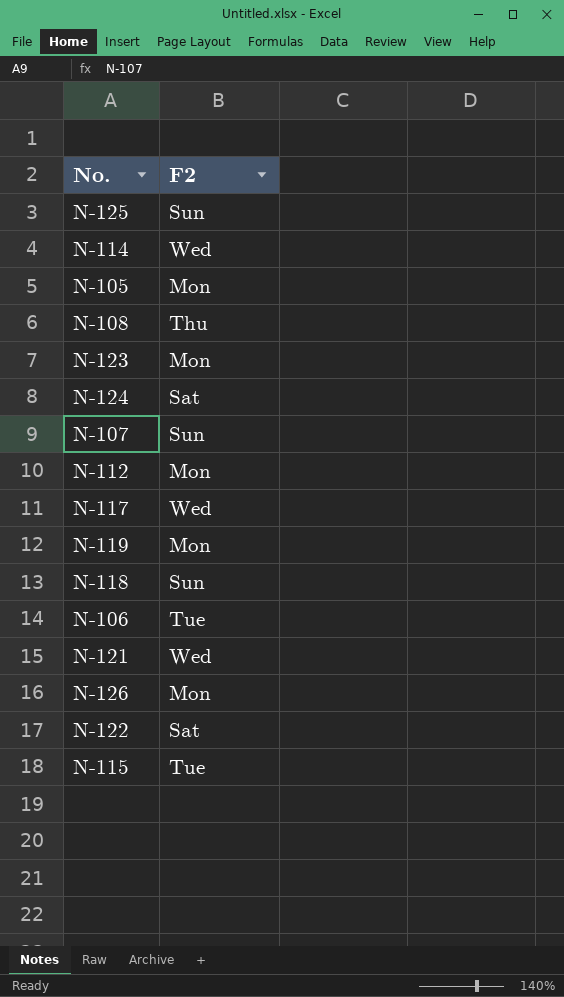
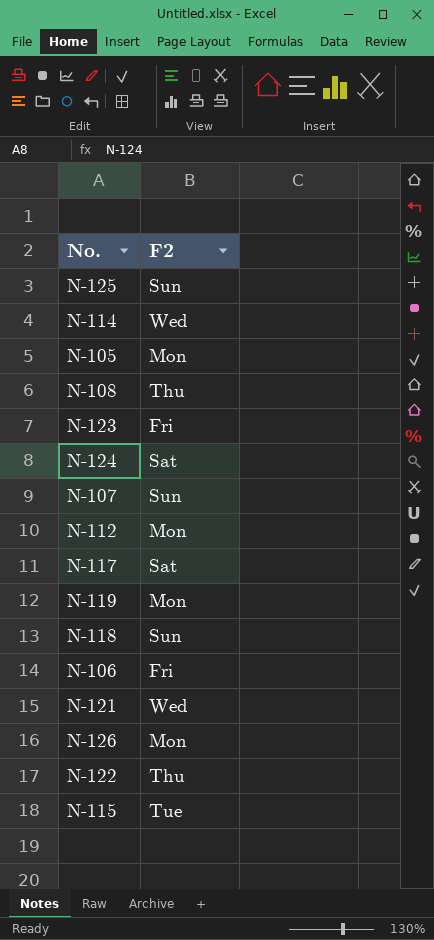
N-123 | F2: Mon -> Fri
N-117 | F2: Wed -> Sat
N-106 | F2: Tue -> Fri
N-122 | F2: Sat -> Thu

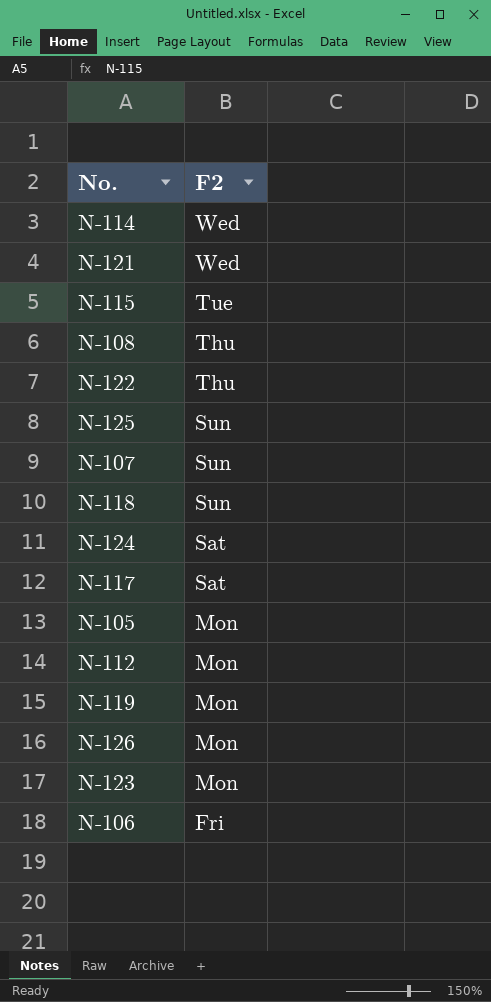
row order: none -> F2 descending
N-123 | F2: Fri -> Mon

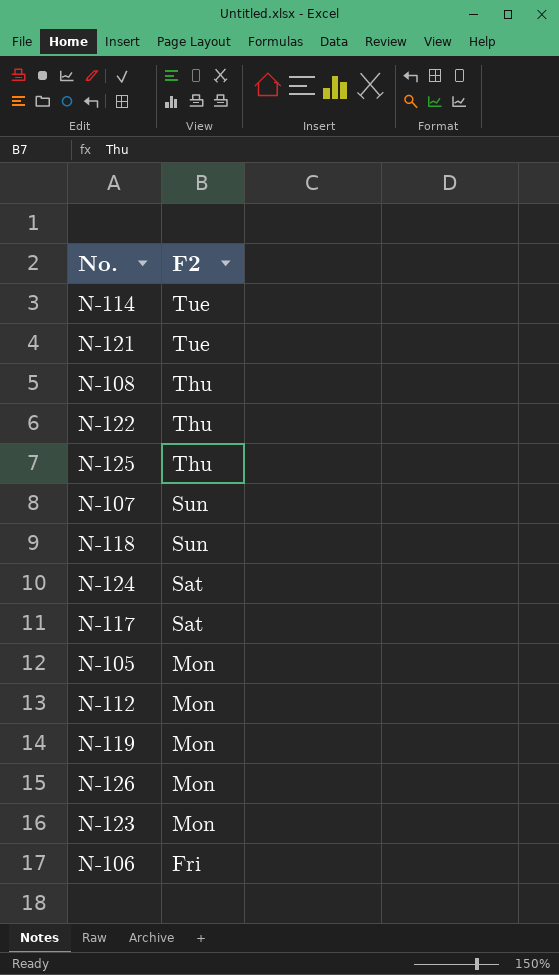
row N-115: Tue -> none
N-114 | F2: Wed -> Tue
N-121 | F2: Wed -> Tue
N-125 | F2: Sun -> Thu

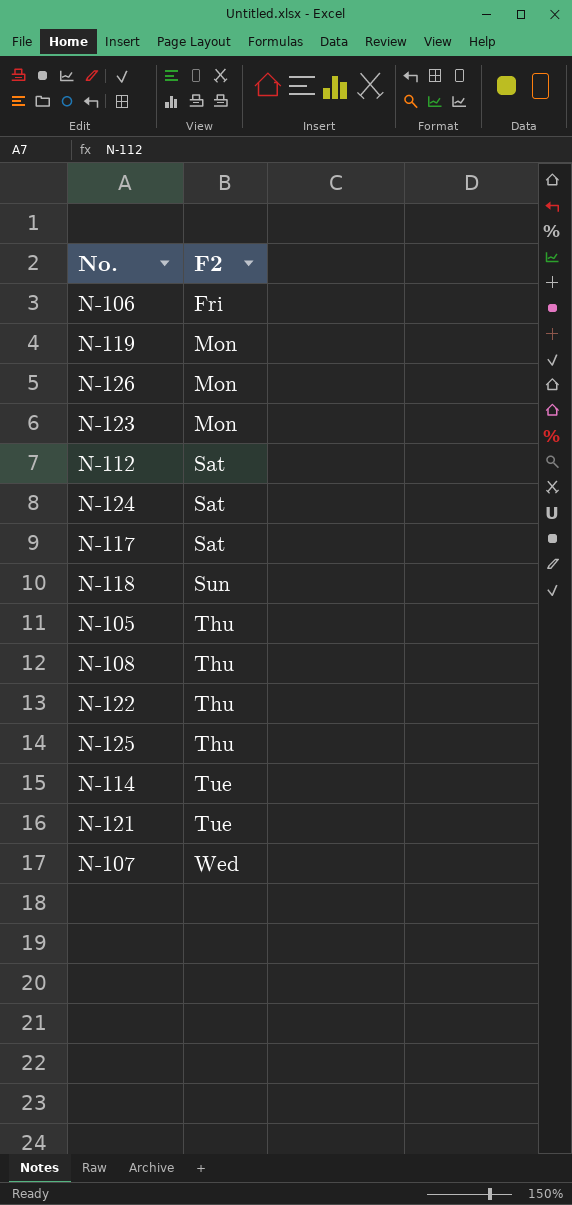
row order: F2 descending -> F2 ascending
N-112 | F2: Mon -> Sat
N-105 | F2: Mon -> Thu
N-107 | F2: Sun -> Wed

